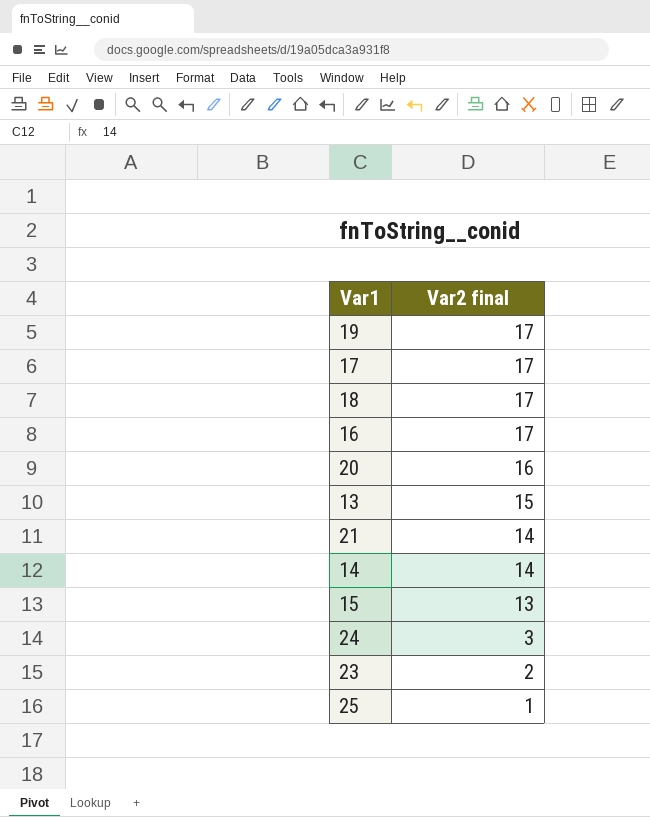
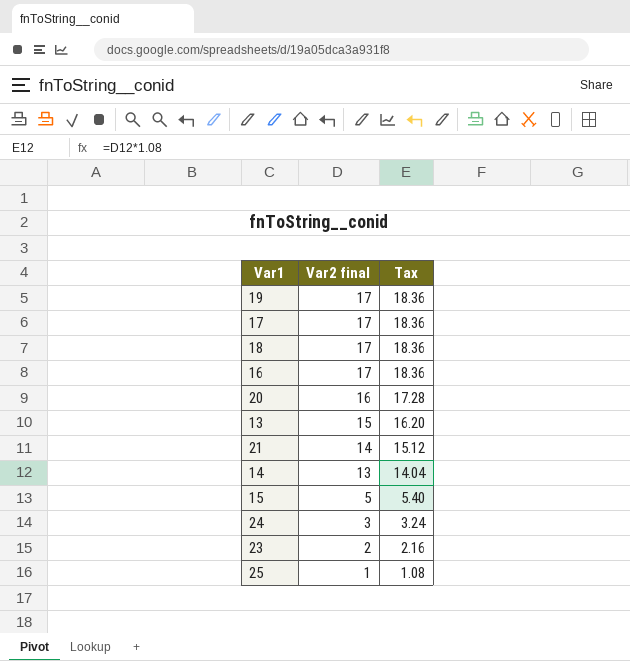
column Tax | formula: none -> [Var2 final] * 1.08
14 | Var2 final: 14 -> 13
15 | Var2 final: 13 -> 5

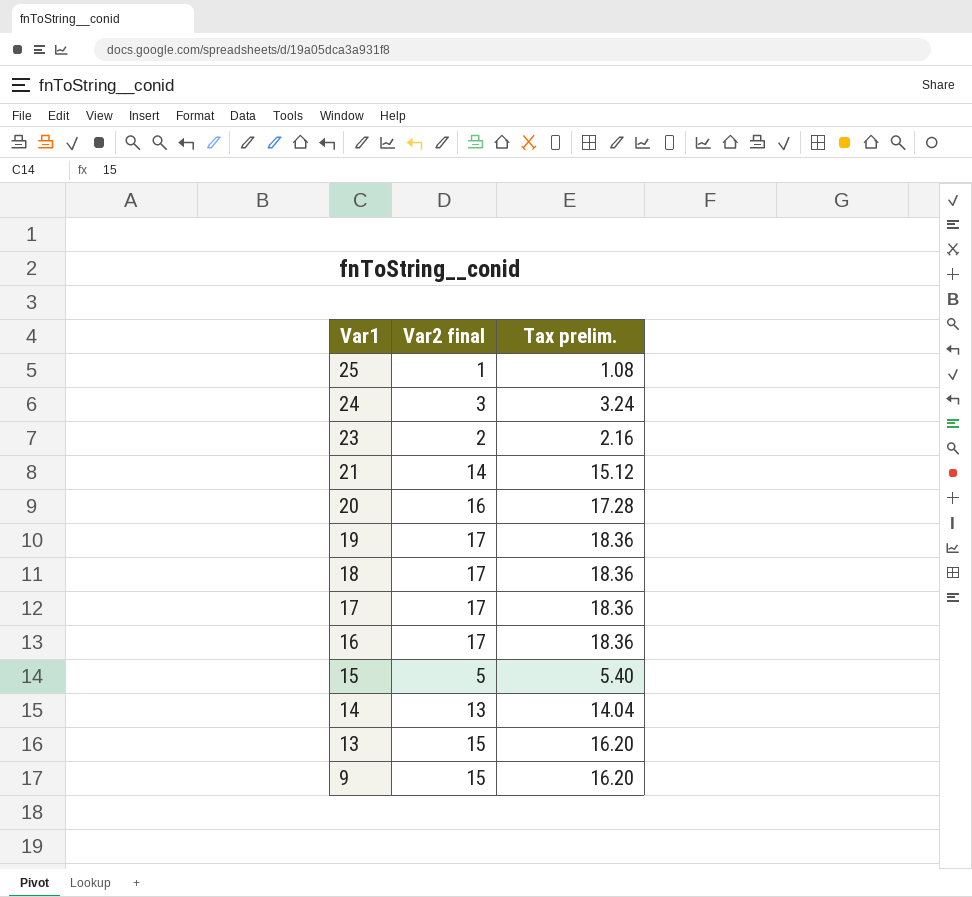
row order: Var2 final descending -> Var1 descending
column name: Tax -> Tax prelim.
row 9: none -> 15 | 16.20

